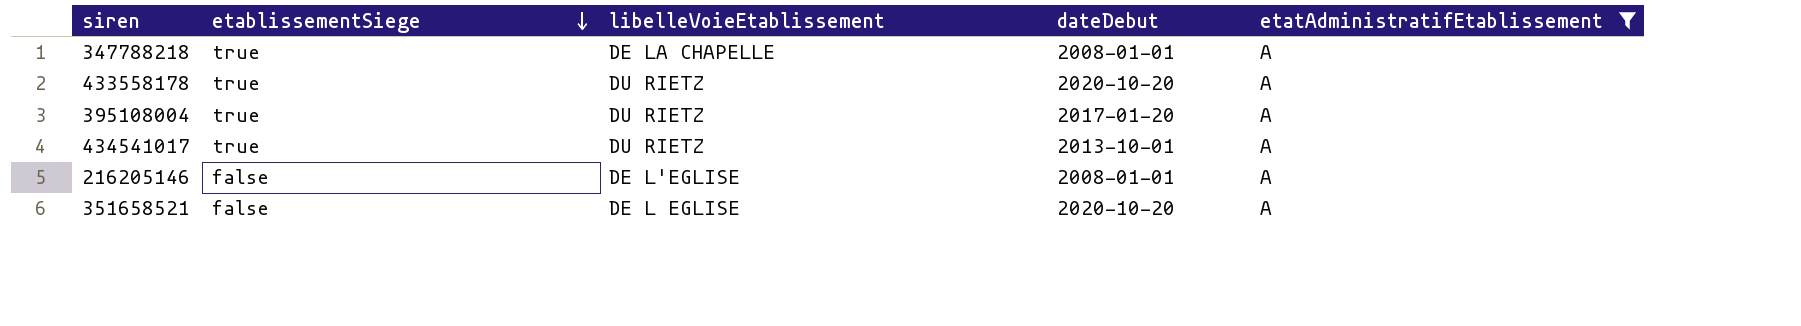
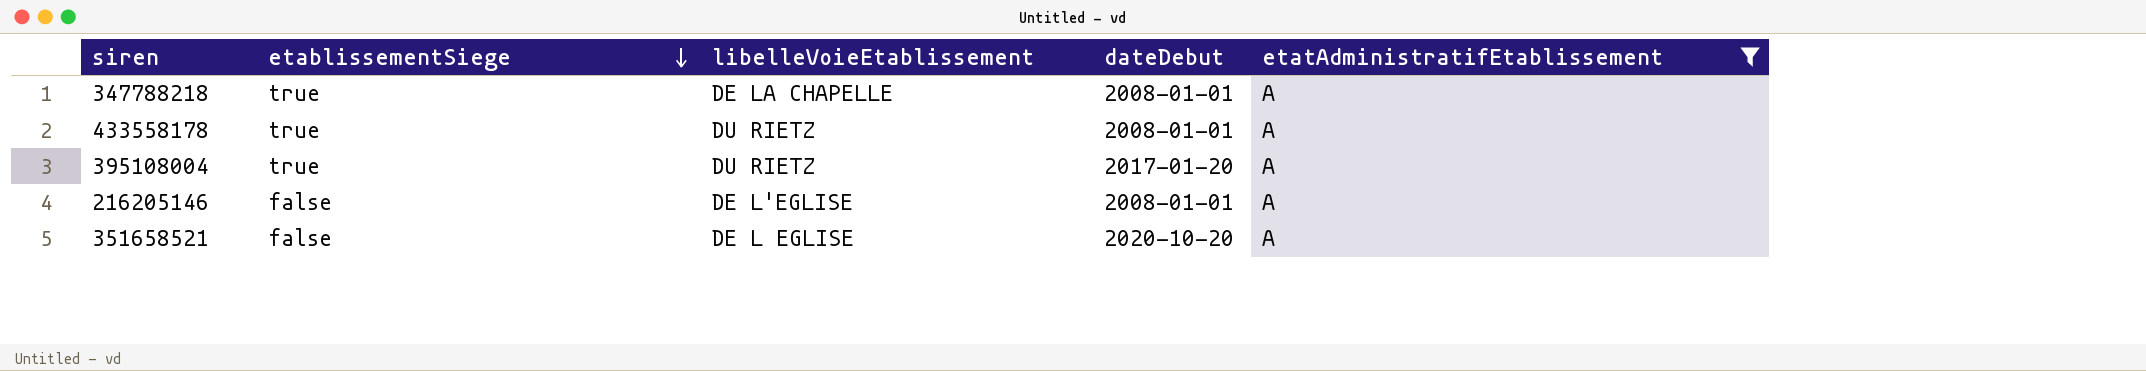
row 434541017: true | DU RIETZ | 2013-10-01 | A -> none
433558178 | dateDebut: 2020-10-20 -> 2008-01-01

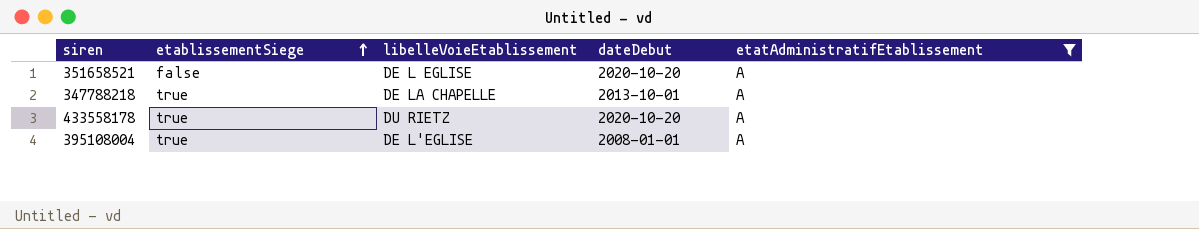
row order: etablissementSiege descending -> etablissementSiege ascending
row 216205146: false | DE L'EGLISE | 2008-01-01 | A -> none
347788218 | dateDebut: 2008-01-01 -> 2013-10-01
433558178 | dateDebut: 2008-01-01 -> 2020-10-20
395108004 | libelleVoieEtablissement: DU RIETZ -> DE L'EGLISE
395108004 | dateDebut: 2017-01-20 -> 2008-01-01

